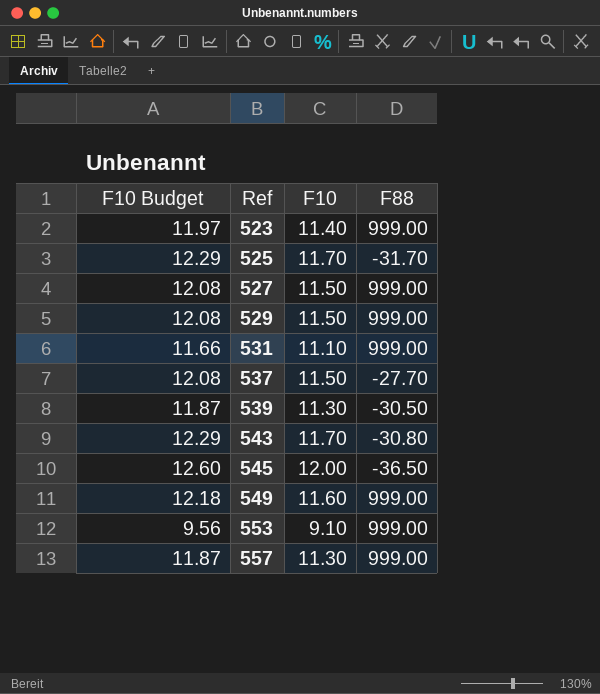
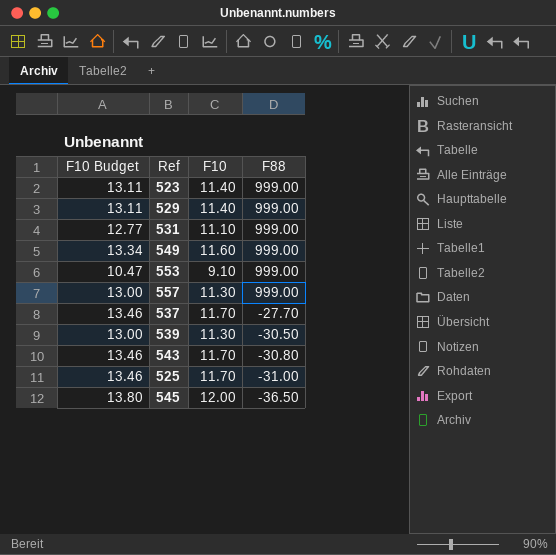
row order: Ref ascending -> F88 descending
column F10 Budget | formula: [F10] * 1.05 -> [F10] * 1.15
row 527: 12.08 | 11.50 | 999.00 -> none
529 | F10: 11.50 -> 11.40
537 | F10: 11.50 -> 11.70
525 | F88: -31.70 -> -31.00

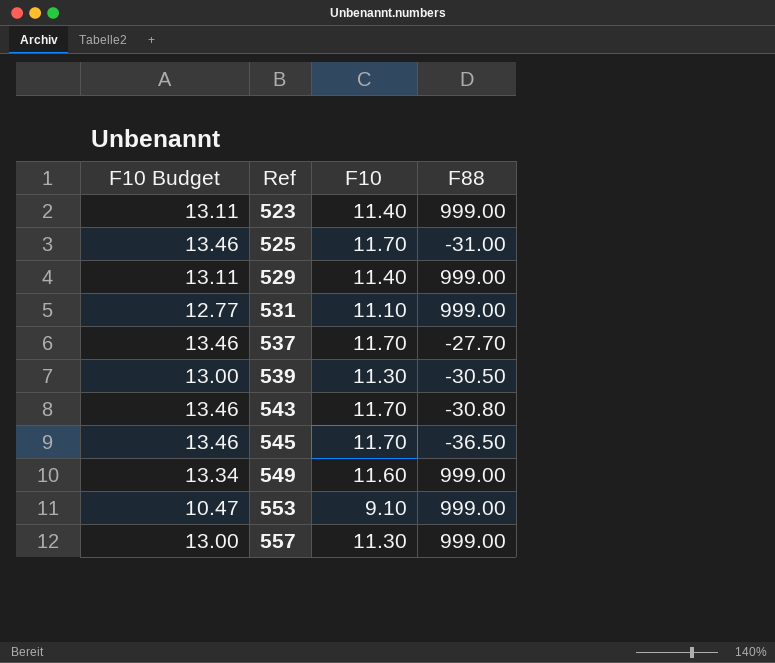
row order: F88 descending -> Ref ascending
545 | F10 Budget: 13.80 -> 13.46
545 | F10: 12.00 -> 11.70

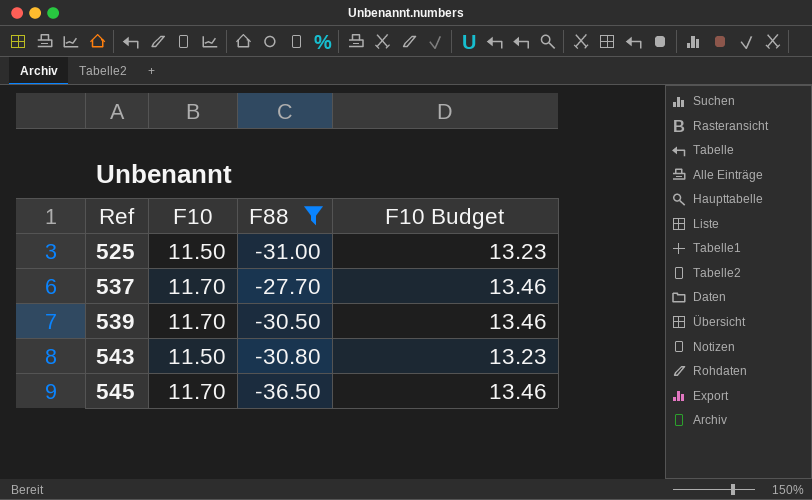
filter: none -> F88 != 999.00
column F10 Budget | position: 1 -> 4
525 | F10: 11.70 -> 11.50
525 | F10 Budget: 13.46 -> 13.23
539 | F10: 11.30 -> 11.70
539 | F10 Budget: 13.00 -> 13.46
543 | F10: 11.70 -> 11.50
543 | F10 Budget: 13.46 -> 13.23

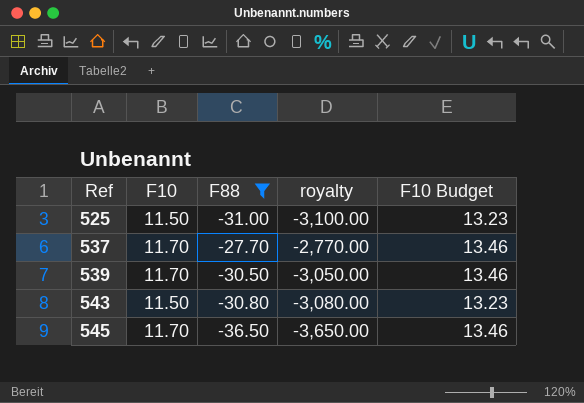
column royalty | formula: none -> [F88] * 100

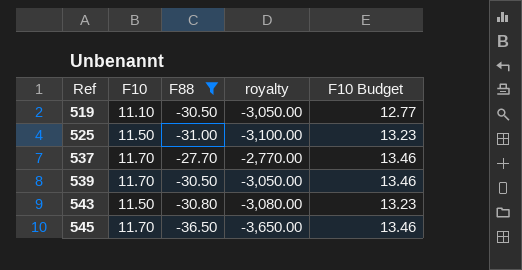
row 519: none -> 11.10 | -30.50 | -3,050.00 | 12.77

